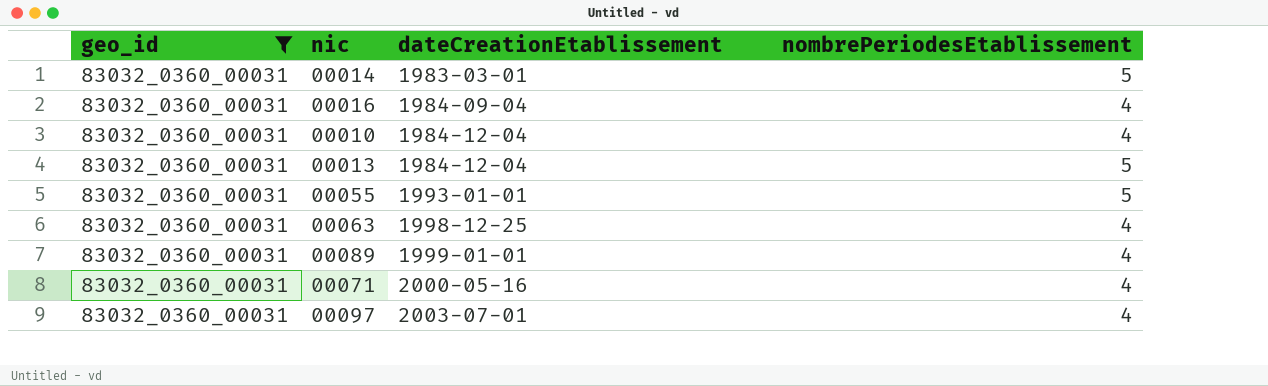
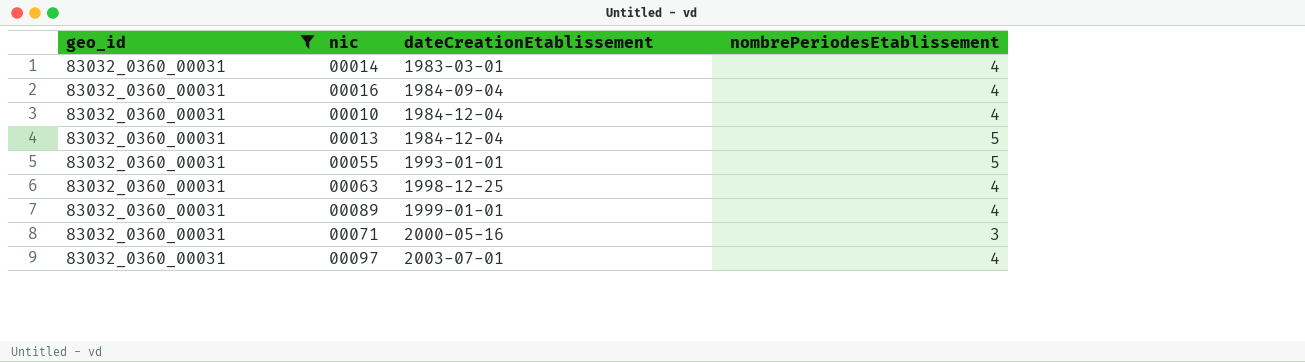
00014 | nombrePeriodesEtablissement: 5 -> 4
00071 | nombrePeriodesEtablissement: 4 -> 3

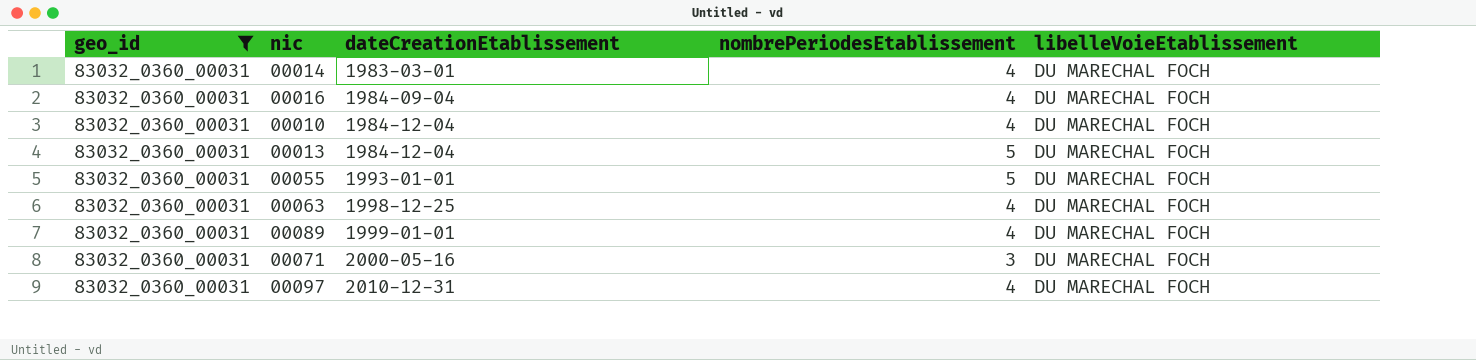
column libelleVoieEtablissement | position: none -> 5
00097 | dateCreationEtablissement: 2003-07-01 -> 2010-12-31

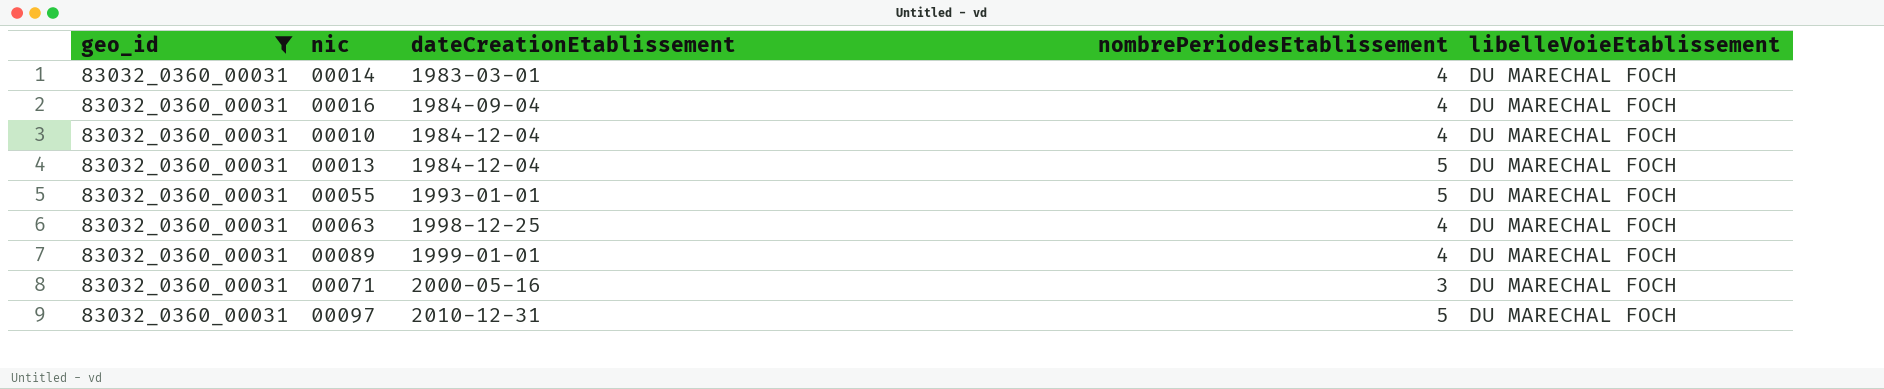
00097 | nombrePeriodesEtablissement: 4 -> 5

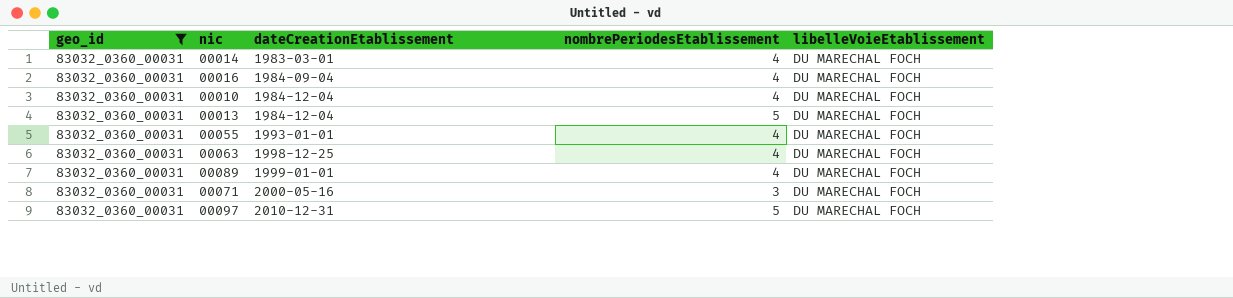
00055 | nombrePeriodesEtablissement: 5 -> 4

